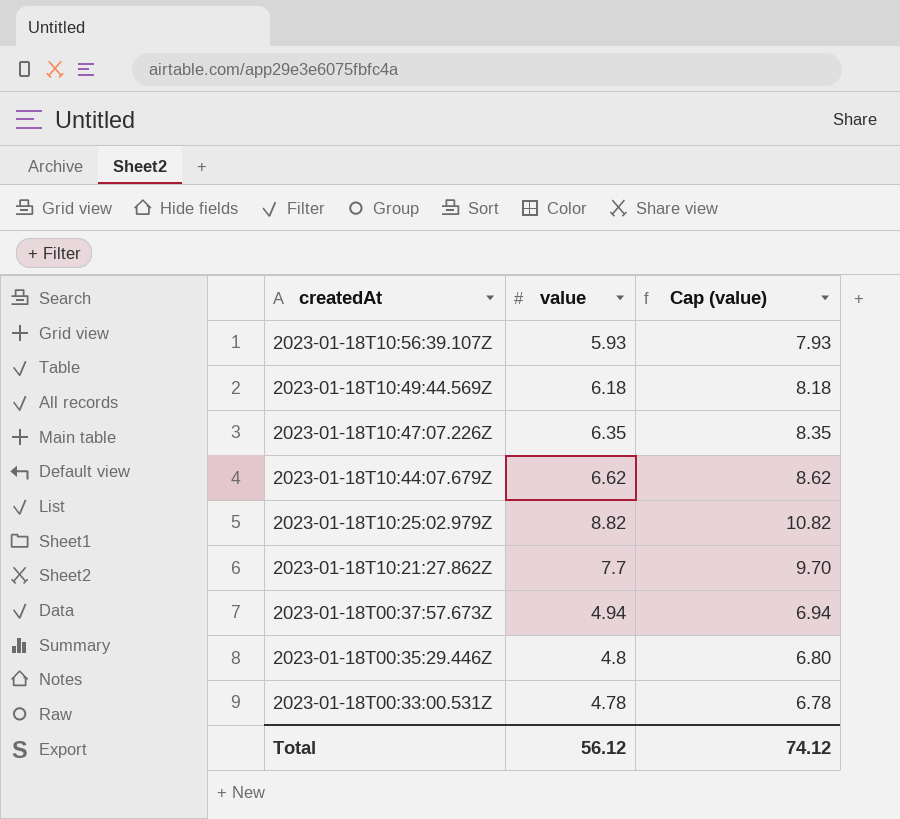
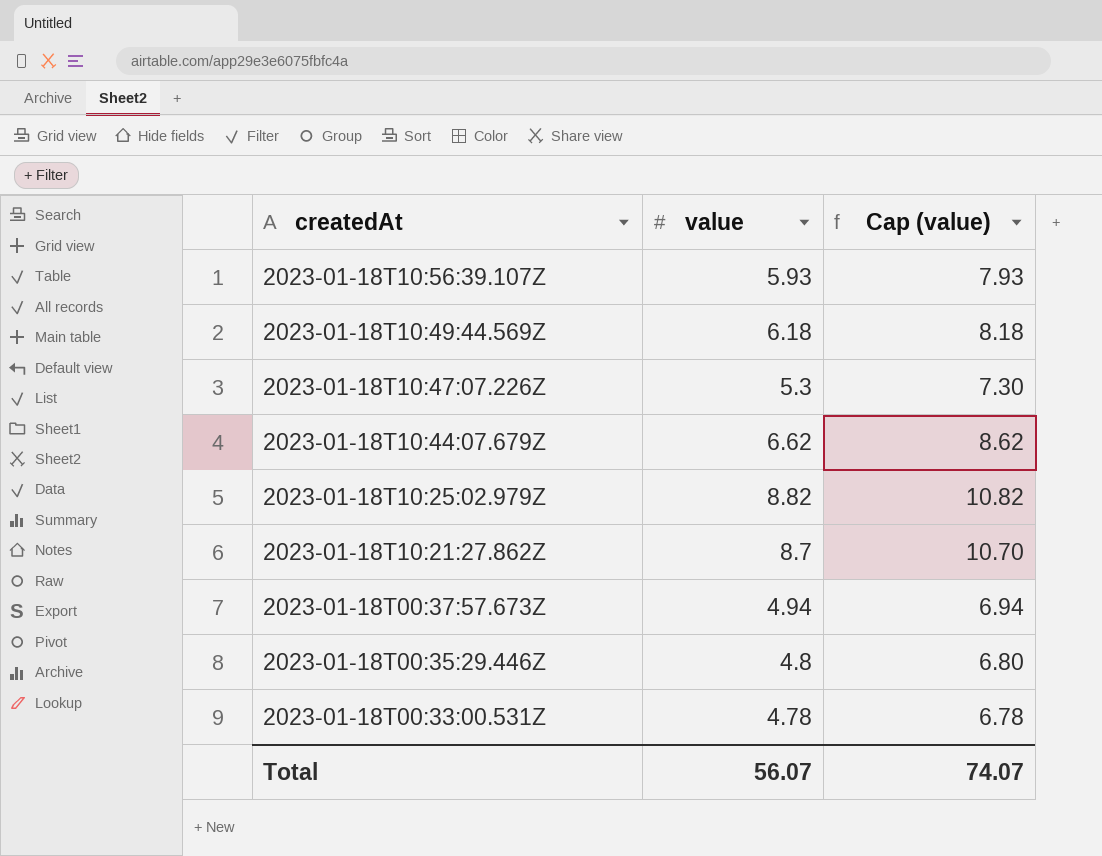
2023-01-18T10:47:07.226Z | value: 6.35 -> 5.3
2023-01-18T10:47:07.226Z | Cap (value): 8.35 -> 7.30
2023-01-18T10:21:27.862Z | value: 7.7 -> 8.7
2023-01-18T10:21:27.862Z | Cap (value): 9.70 -> 10.70
Total | value: 56.12 -> 56.07
Total | Cap (value): 74.12 -> 74.07

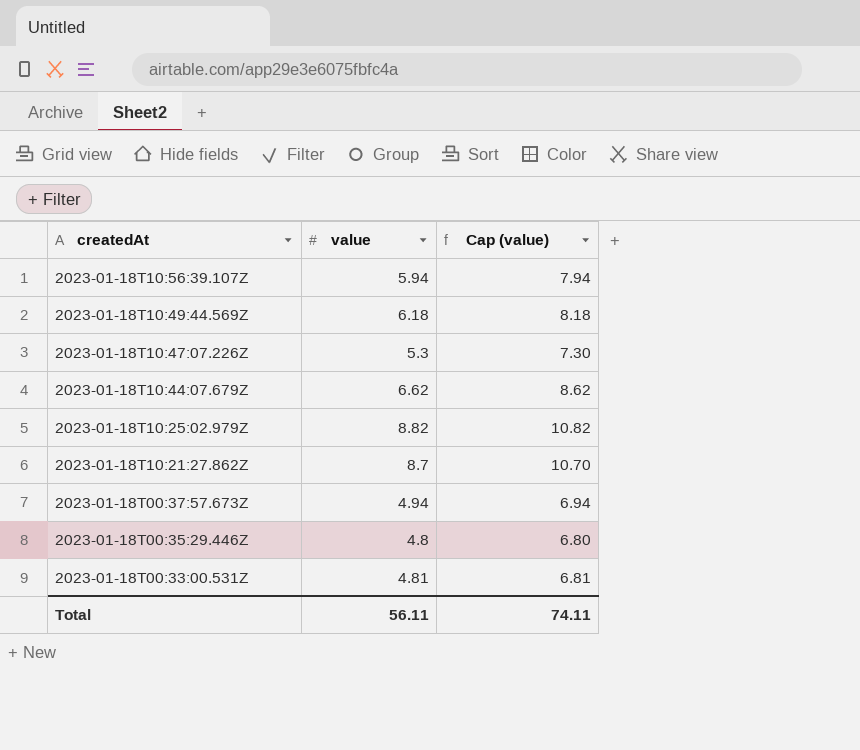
2023-01-18T10:56:39.107Z | value: 5.93 -> 5.94
2023-01-18T10:56:39.107Z | Cap (value): 7.93 -> 7.94
2023-01-18T00:33:00.531Z | value: 4.78 -> 4.81
2023-01-18T00:33:00.531Z | Cap (value): 6.78 -> 6.81
Total | value: 56.07 -> 56.11
Total | Cap (value): 74.07 -> 74.11

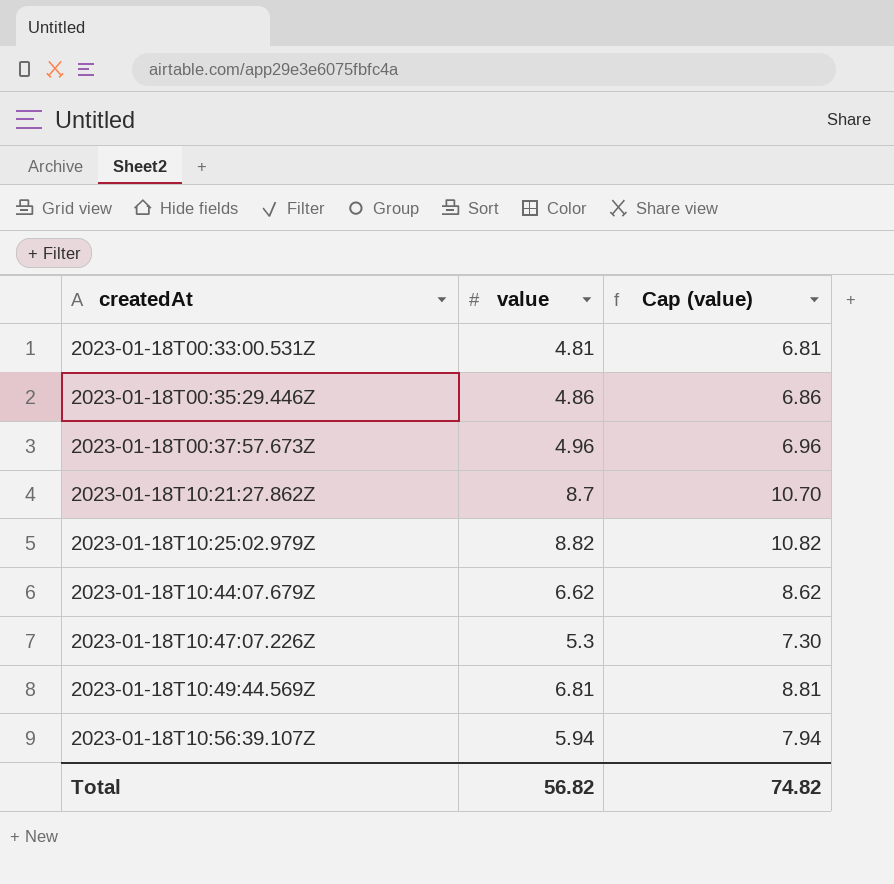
row order: createdAt descending -> createdAt ascending
2023-01-18T00:35:29.446Z | value: 4.8 -> 4.86
2023-01-18T00:35:29.446Z | Cap (value): 6.80 -> 6.86
2023-01-18T00:37:57.673Z | value: 4.94 -> 4.96
2023-01-18T00:37:57.673Z | Cap (value): 6.94 -> 6.96
2023-01-18T10:49:44.569Z | value: 6.18 -> 6.81
2023-01-18T10:49:44.569Z | Cap (value): 8.18 -> 8.81
Total | value: 56.11 -> 56.82
Total | Cap (value): 74.11 -> 74.82

